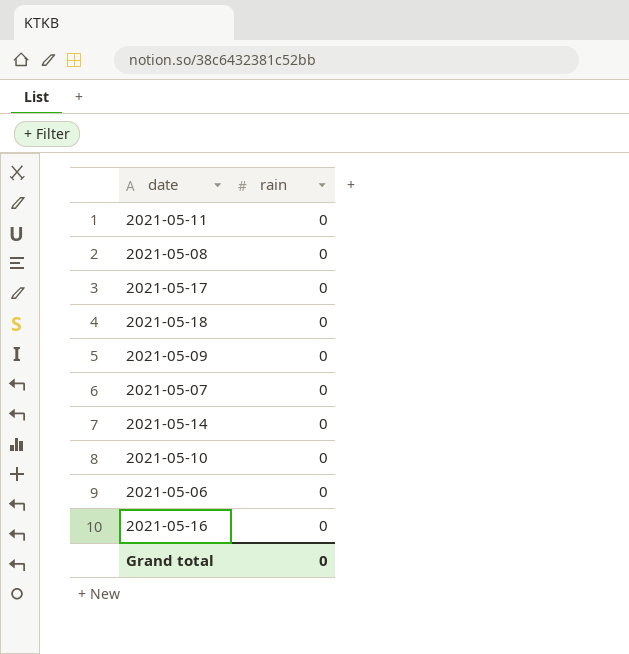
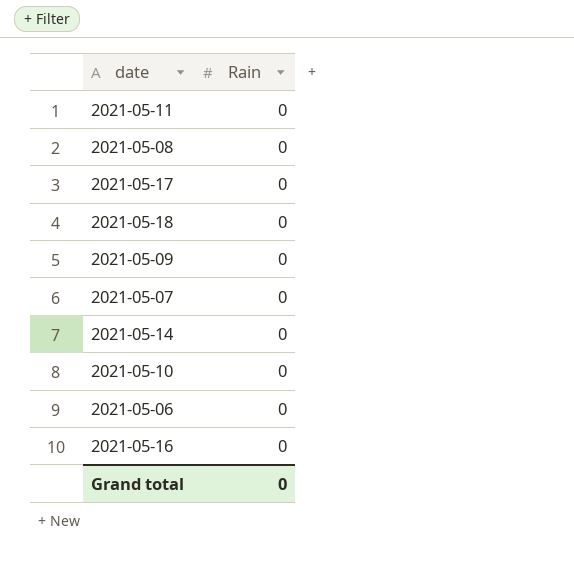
column name: rain -> Rain

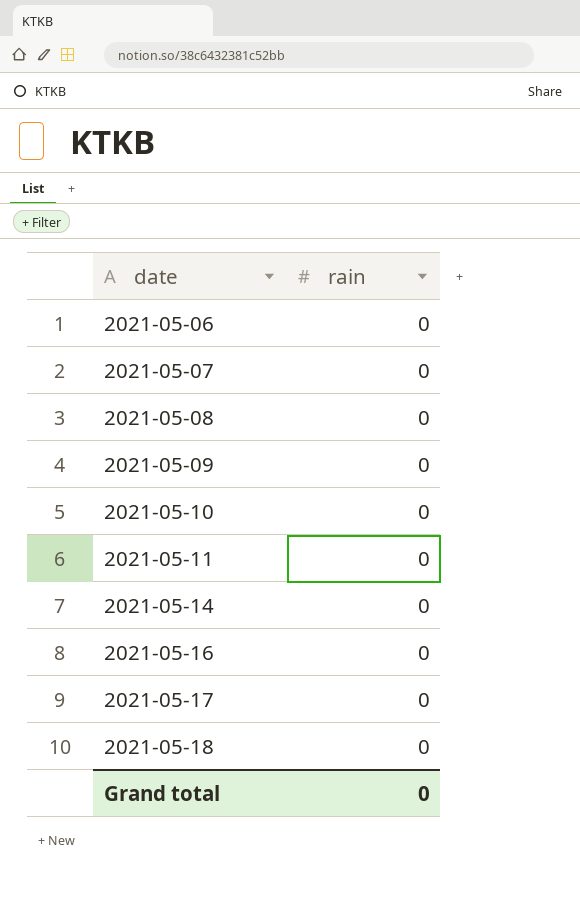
row order: none -> date ascending
column name: Rain -> rain

